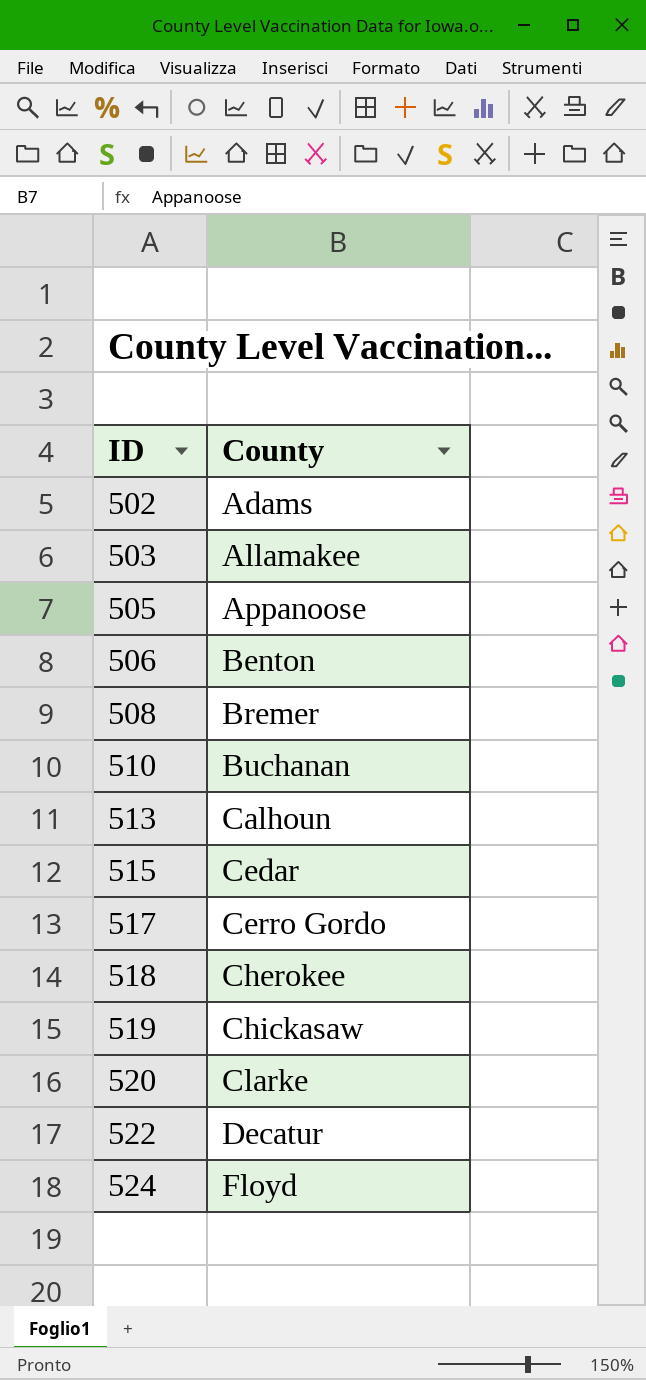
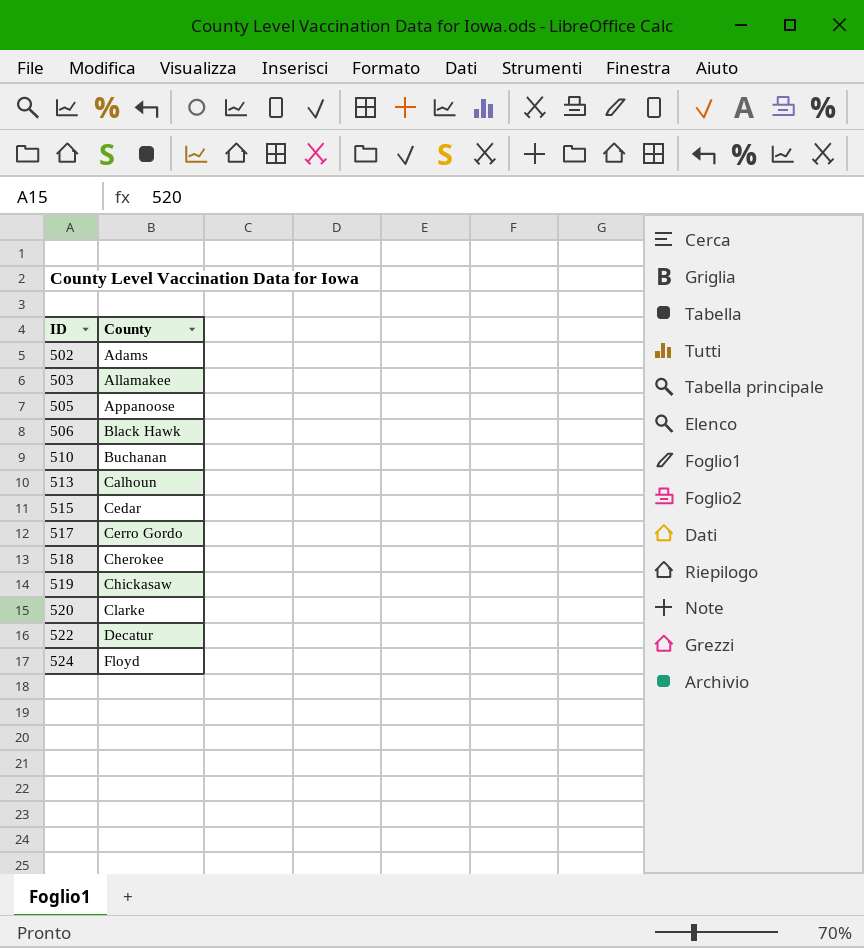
row 508: Bremer -> none
506 | County: Benton -> Black Hawk

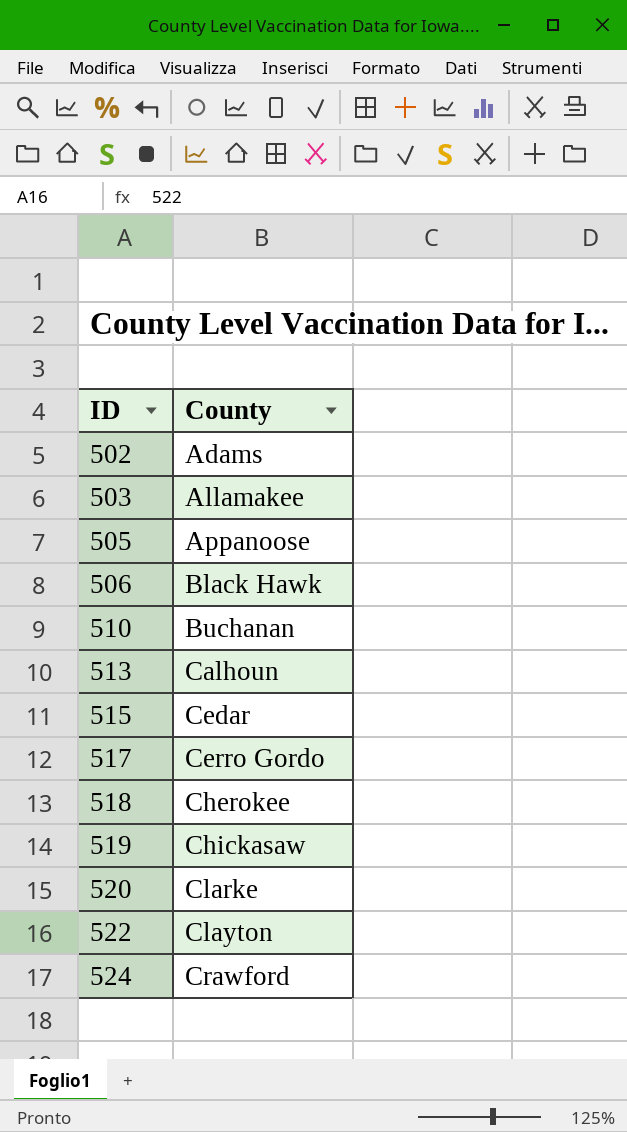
522 | County: Decatur -> Clayton
524 | County: Floyd -> Crawford

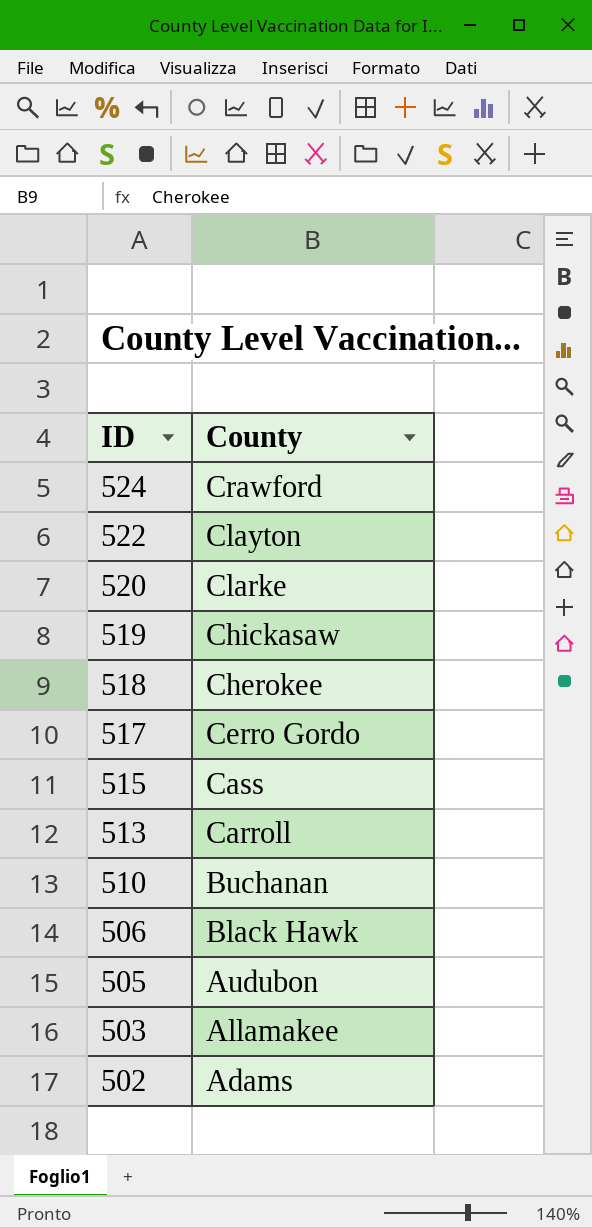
row order: ID ascending -> ID descending
515 | County: Cedar -> Cass
513 | County: Calhoun -> Carroll
505 | County: Appanoose -> Audubon

